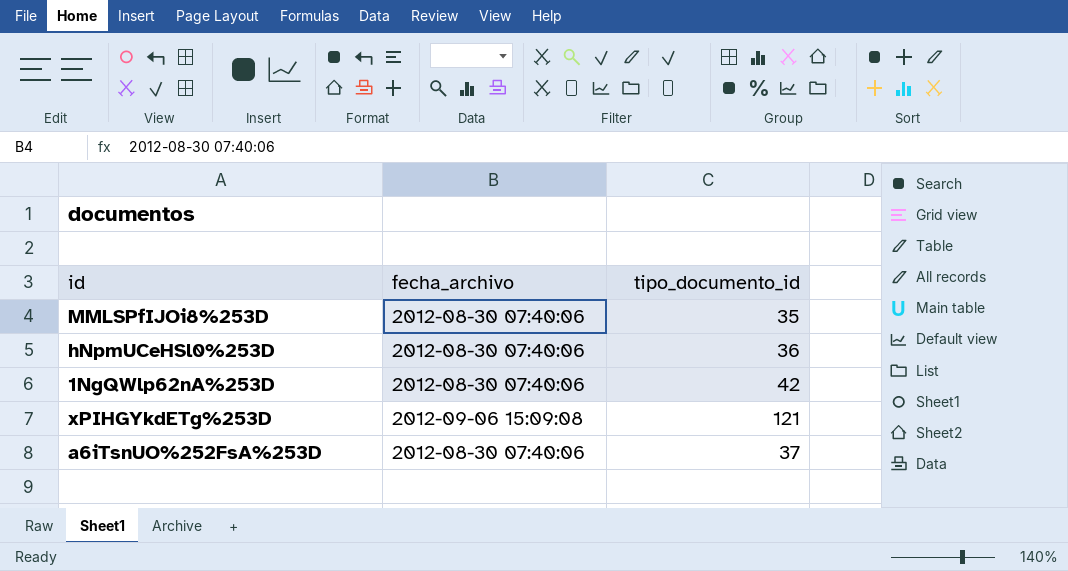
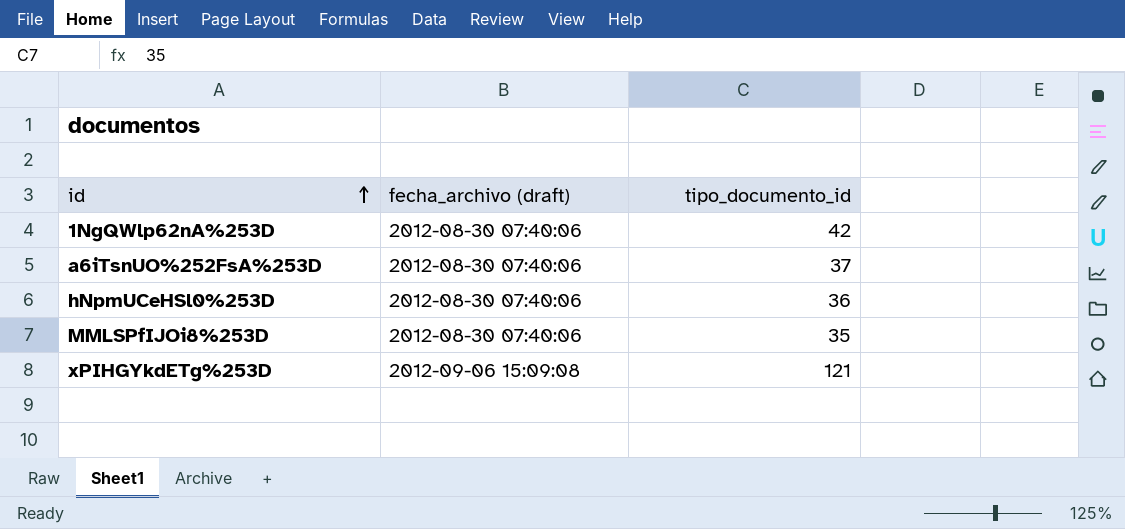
row order: none -> id ascending
column name: fecha_archivo -> fecha_archivo (draft)

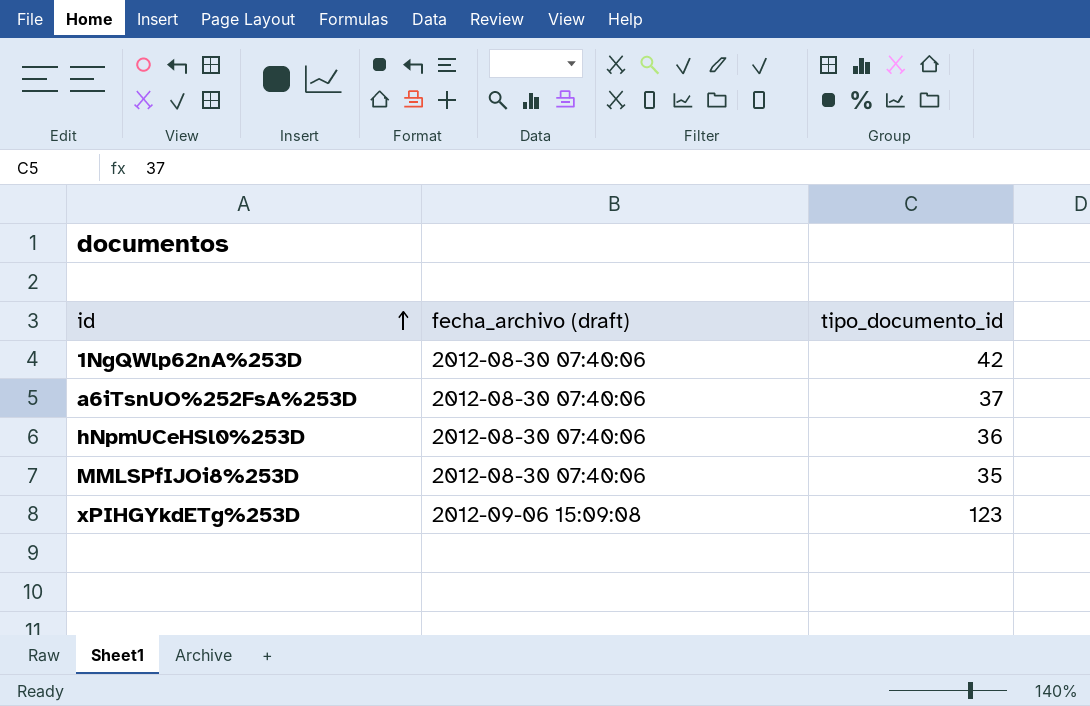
xPIHGYkdETg%253D | tipo_documento_id: 121 -> 123

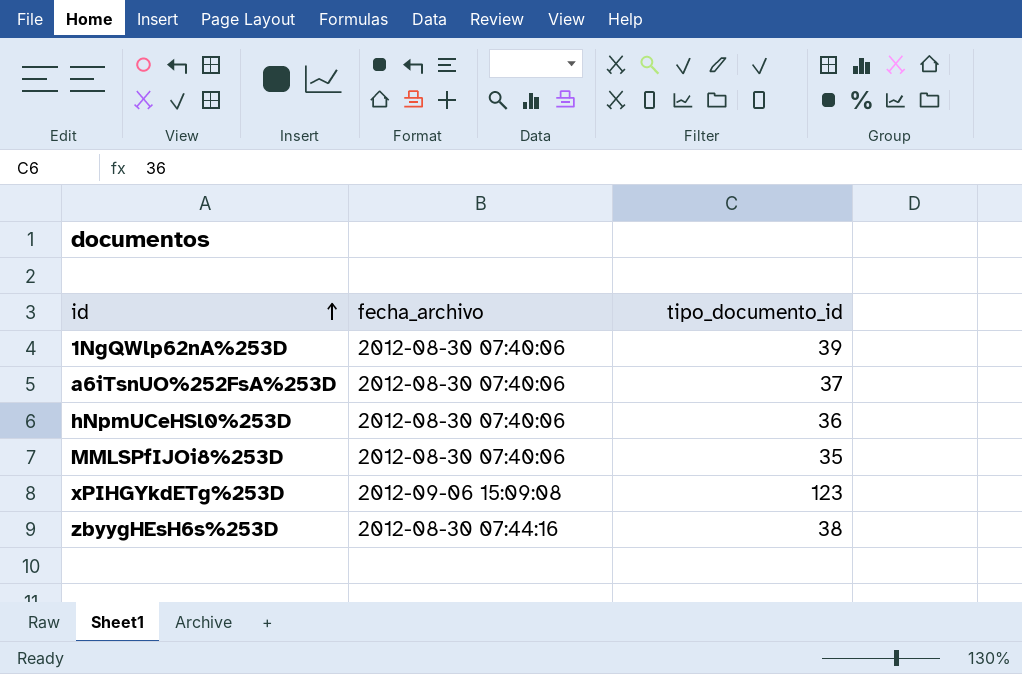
column name: fecha_archivo (draft) -> fecha_archivo
1NgQWlp62nA%253D | tipo_documento_id: 42 -> 39
row zbyygHEsH6s%253D: none -> 2012-08-30 07:44:16 | 38

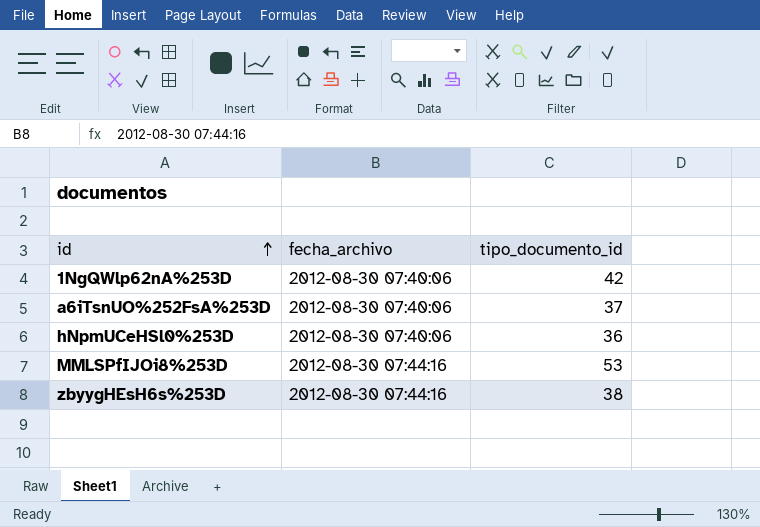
row xPIHGYkdETg%253D: 2012-09-06 15:09:08 | 123 -> none
1NgQWlp62nA%253D | tipo_documento_id: 39 -> 42
MMLSPfIJOi8%253D | fecha_archivo: 2012-08-30 07:40:06 -> 2012-08-30 07:44:16
MMLSPfIJOi8%253D | tipo_documento_id: 35 -> 53

